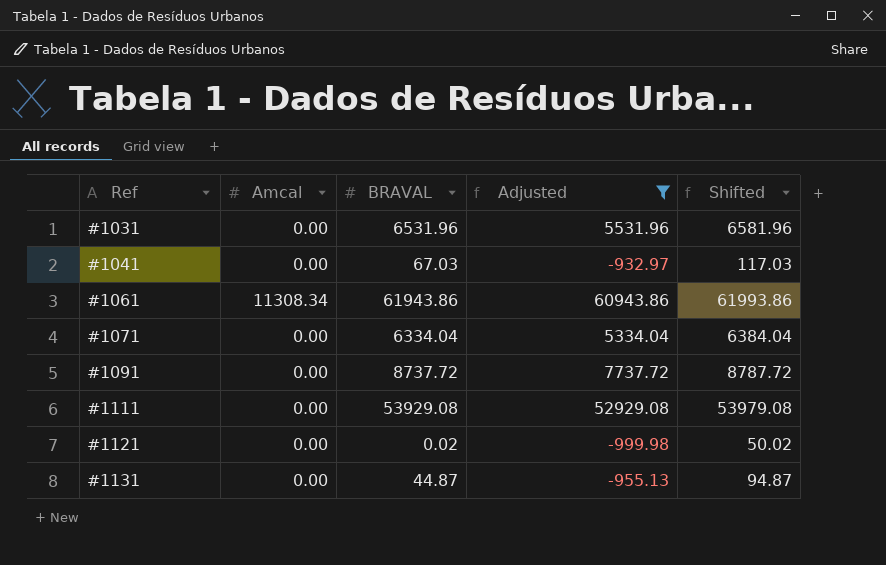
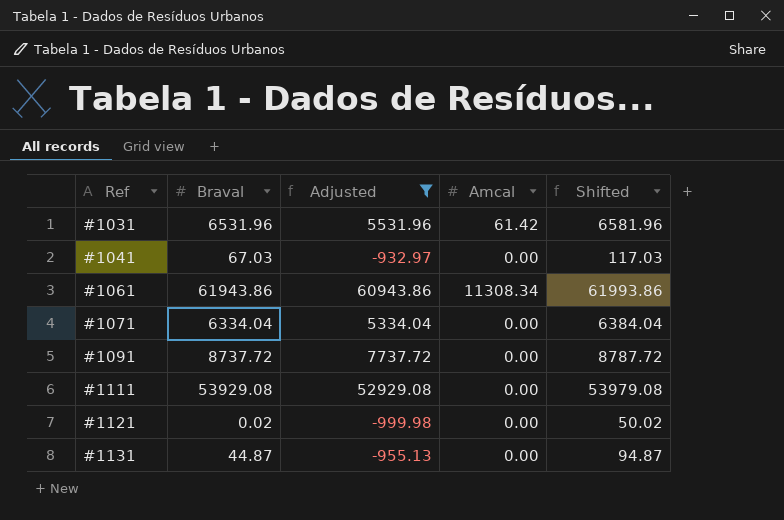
column name: BRAVAL -> Braval
column Amcal | position: 2 -> 4
#1031 | Amcal: 0.00 -> 61.42

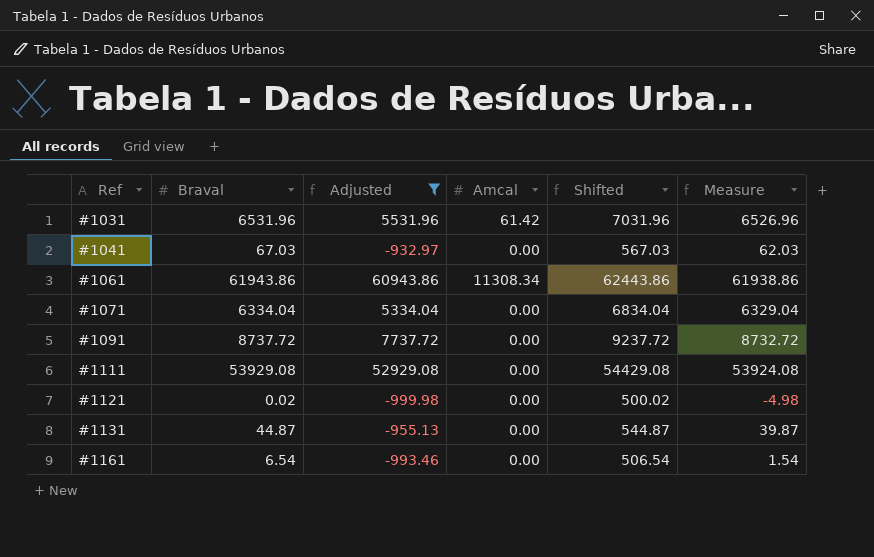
column Shifted | formula: [Braval] + 50 -> [Braval] + 500
column Measure | formula: none -> [Braval] - 5
row #1161: none -> 6.54 | -993.46 | 0.00 | 506.54 | 1.54

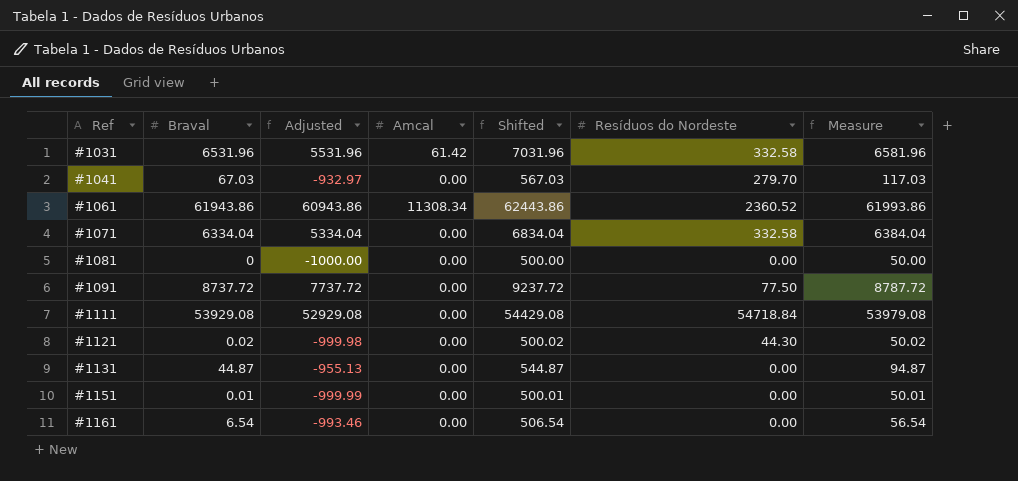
filter: Adjusted >= -999.98 -> none
column Resíduos do Nordeste | position: none -> 6
column Measure | formula: [Braval] - 5 -> [Braval] + 50

